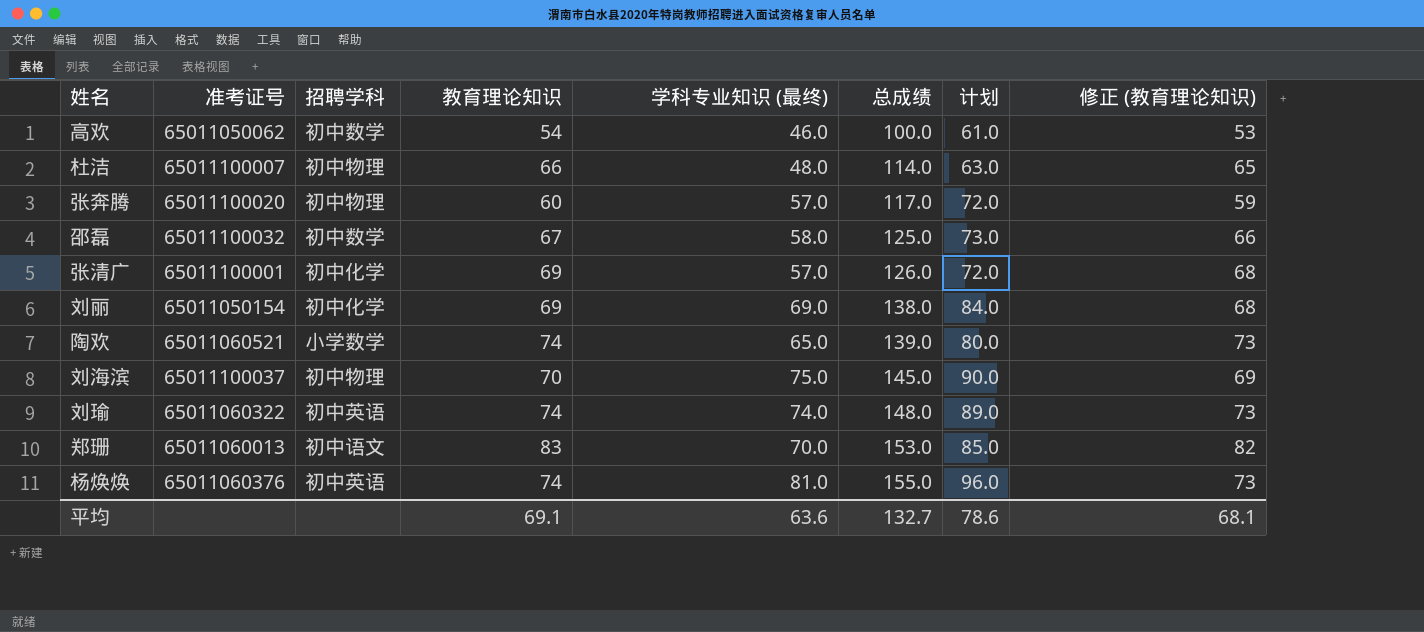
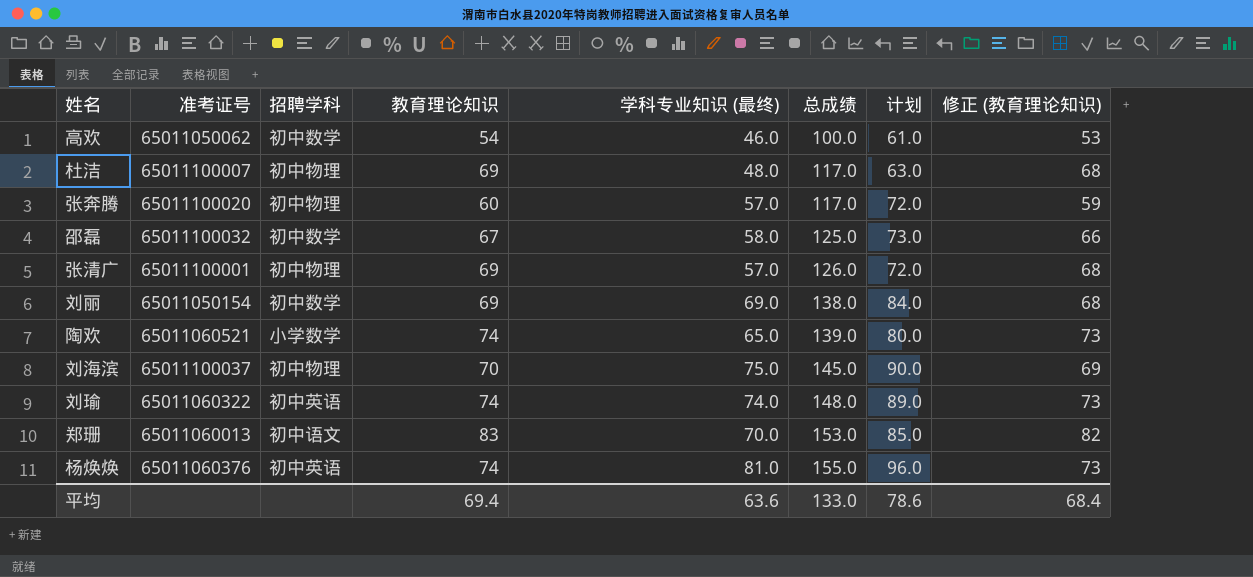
杜洁 | 教育理论知识: 66 -> 69
杜洁 | 总成绩: 114.0 -> 117.0
杜洁 | 修正 (教育理论知识): 65 -> 68
张清广 | 招聘学科: 初中化学 -> 初中物理
刘丽 | 招聘学科: 初中化学 -> 初中数学
平均 | 教育理论知识: 69.1 -> 69.4
平均 | 总成绩: 132.7 -> 133.0
平均 | 修正 (教育理论知识): 68.1 -> 68.4

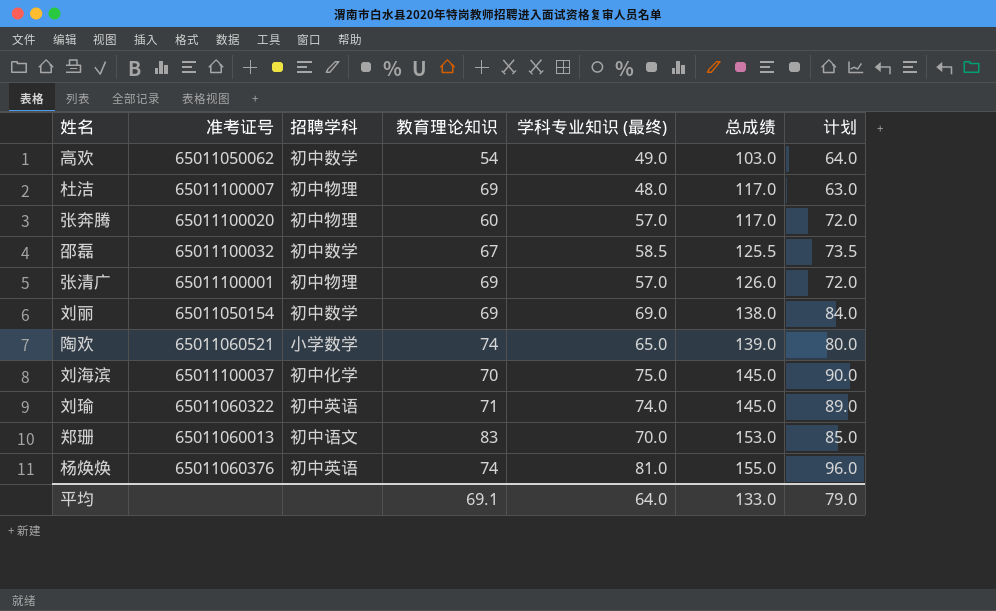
column 修正 (教育理论知识) | formula: [教育理论知识] - 1 -> none
高欢 | 学科专业知识 (最终): 46.0 -> 49.0
高欢 | 总成绩: 100.0 -> 103.0
高欢 | 计划: 61.0 -> 64.0
邵磊 | 学科专业知识 (最终): 58.0 -> 58.5
邵磊 | 总成绩: 125.0 -> 125.5
邵磊 | 计划: 73.0 -> 73.5
刘海滨 | 招聘学科: 初中物理 -> 初中化学
刘瑜 | 教育理论知识: 74 -> 71
刘瑜 | 总成绩: 148.0 -> 145.0
平均 | 教育理论知识: 69.4 -> 69.1
平均 | 学科专业知识 (最终): 63.6 -> 64.0
平均 | 计划: 78.6 -> 79.0

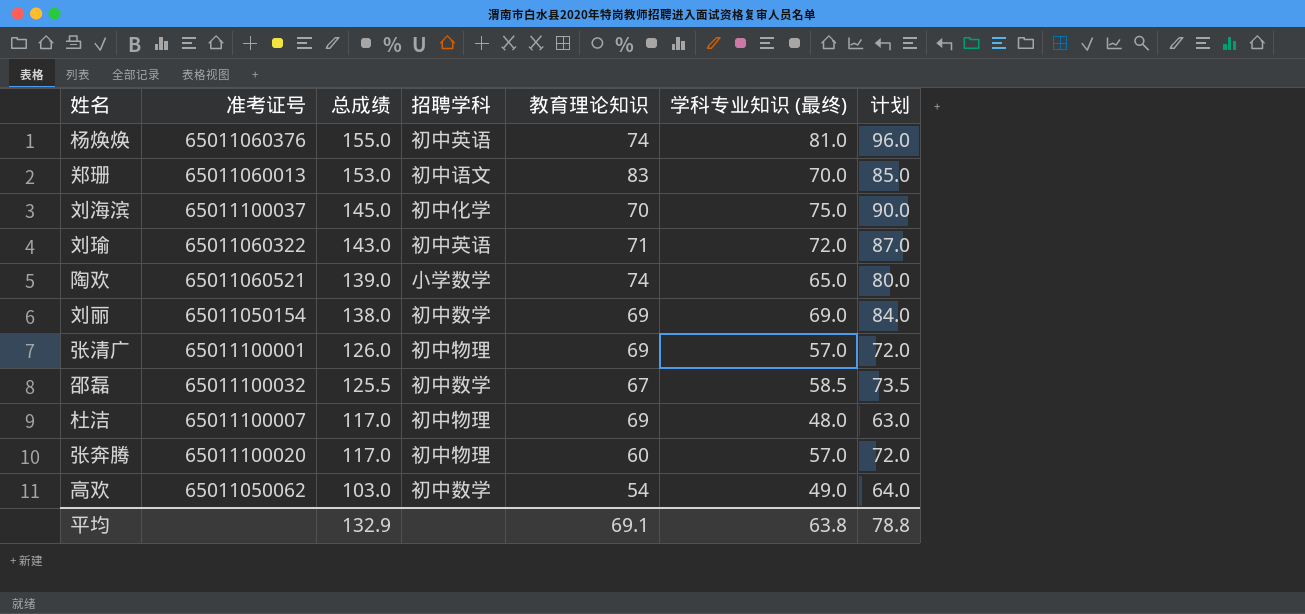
row order: 总成绩 ascending -> 总成绩 descending
column 总成绩 | position: 6 -> 3
刘瑜 | 总成绩: 145.0 -> 143.0
刘瑜 | 学科专业知识 (最终): 74.0 -> 72.0
刘瑜 | 计划: 89.0 -> 87.0
平均 | 总成绩: 133.0 -> 132.9
平均 | 学科专业知识 (最终): 64.0 -> 63.8
平均 | 计划: 79.0 -> 78.8

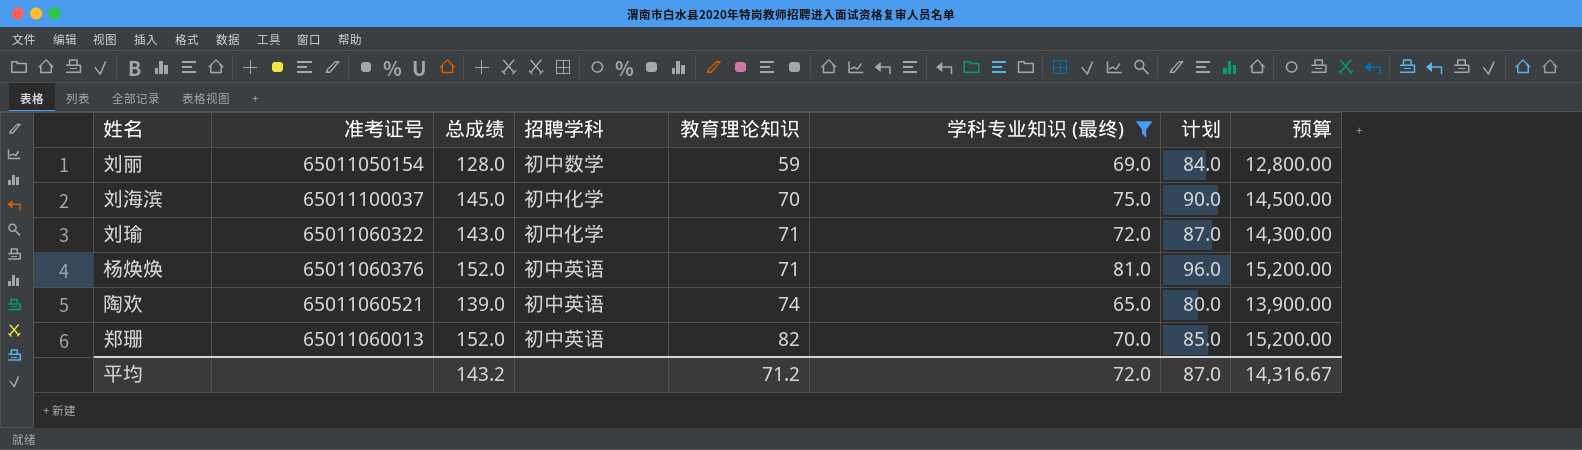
filter: none -> 学科专业知识 (最终) >= 65.0
row order: 总成绩 descending -> 教育理论知识 ascending
column 预算 | formula: none -> [总成绩] * 100
刘丽 | 总成绩: 138.0 -> 128.0
刘丽 | 教育理论知识: 69 -> 59
刘瑜 | 招聘学科: 初中英语 -> 初中化学
杨焕焕 | 总成绩: 155.0 -> 152.0
杨焕焕 | 教育理论知识: 74 -> 71
陶欢 | 招聘学科: 小学数学 -> 初中英语
郑珊 | 总成绩: 153.0 -> 152.0
郑珊 | 招聘学科: 初中语文 -> 初中英语
郑珊 | 教育理论知识: 83 -> 82
平均 | 总成绩: 132.9 -> 143.2
平均 | 教育理论知识: 69.1 -> 71.2
平均 | 学科专业知识 (最终): 63.8 -> 72.0
平均 | 计划: 78.8 -> 87.0

